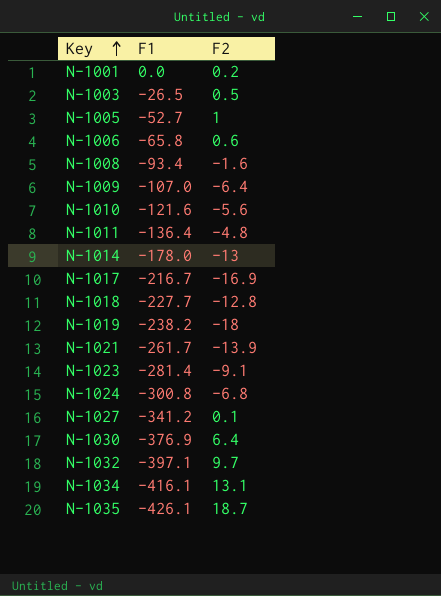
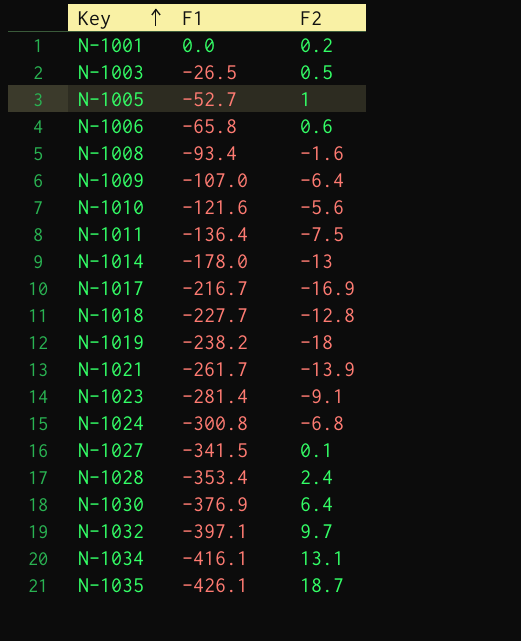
N-1011 | F2: -4.8 -> -7.5
N-1027 | F1: -341.2 -> -341.5
row N-1028: none -> -353.4 | 2.4

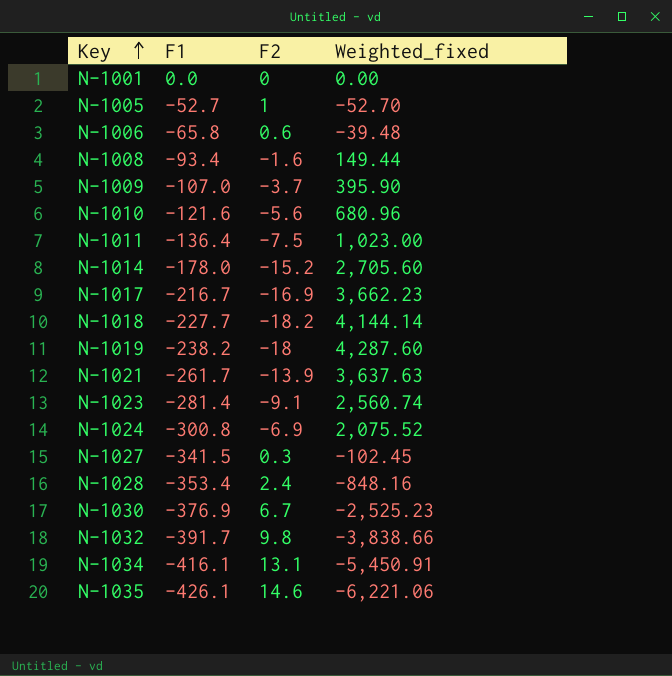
column Weighted_fixed | formula: none -> [F1] * [F2]
row N-1003: -26.5 | 0.5 -> none
N-1001 | F2: 0.2 -> 0
N-1009 | F2: -6.4 -> -3.7
N-1014 | F2: -13 -> -15.2
N-1018 | F2: -12.8 -> -18.2
N-1024 | F2: -6.8 -> -6.9
N-1027 | F2: 0.1 -> 0.3
N-1030 | F2: 6.4 -> 6.7
N-1032 | F1: -397.1 -> -391.7
N-1032 | F2: 9.7 -> 9.8
N-1035 | F2: 18.7 -> 14.6

